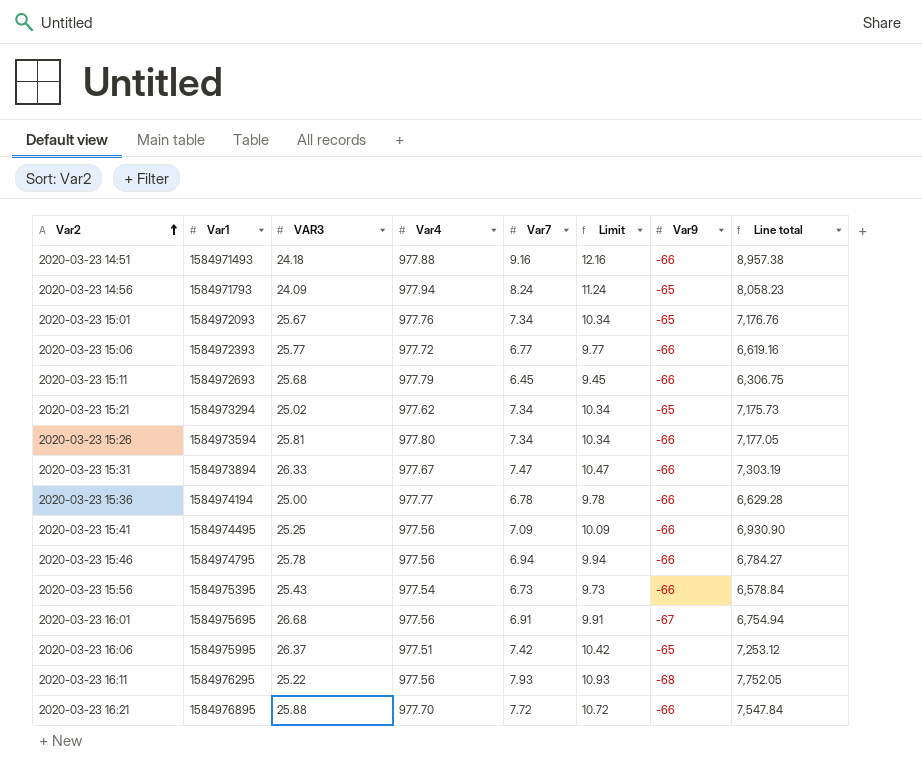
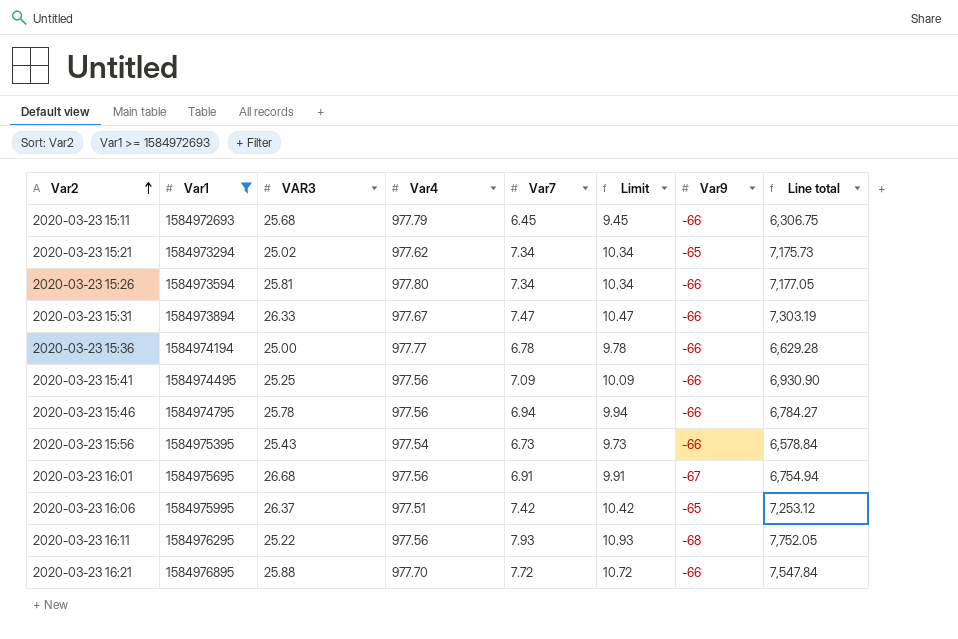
filter: none -> Var1 >= 1584972693

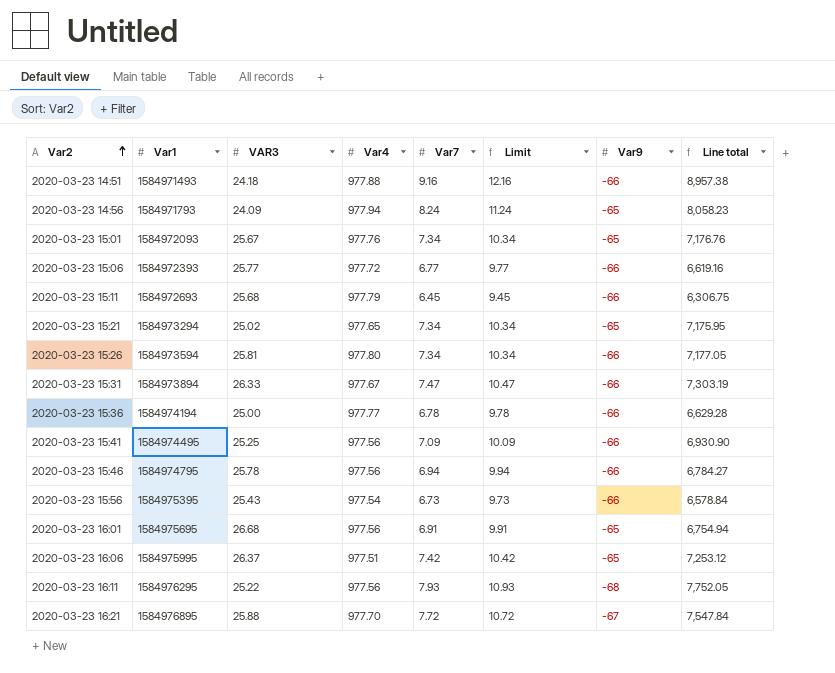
filter: Var1 >= 1584972693 -> none
2020-03-23 15:21 | Var4: 977.62 -> 977.65
2020-03-23 15:21 | Line total: 7,175.73 -> 7,175.95
2020-03-23 16:01 | Var9: -67 -> -65
2020-03-23 16:21 | Var9: -66 -> -67

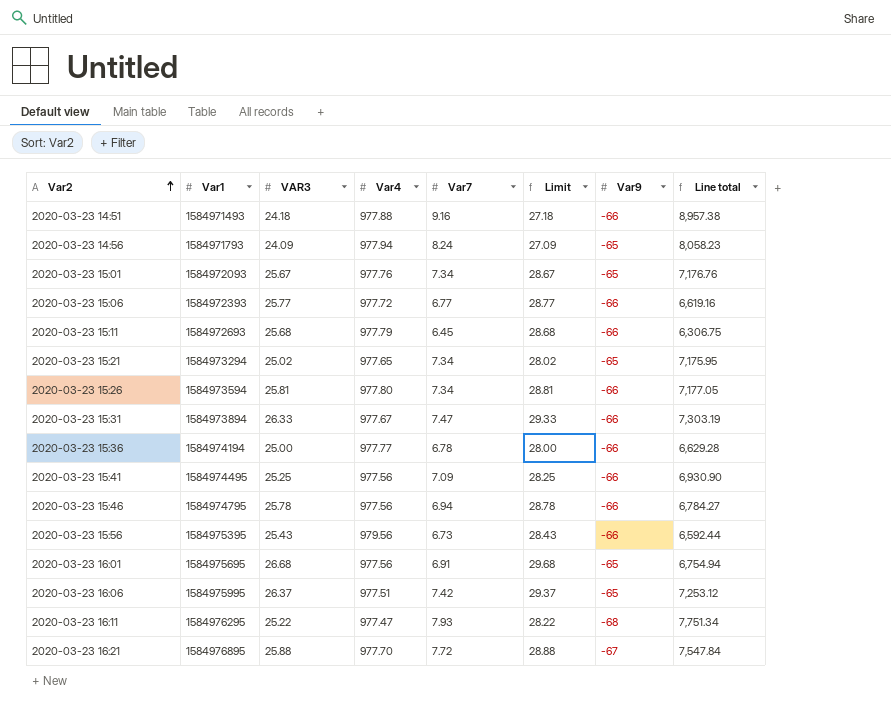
column Limit | formula: [Var7] + 3 -> [VAR3] + 3
2020-03-23 15:56 | Var4: 977.54 -> 979.56
2020-03-23 15:56 | Line total: 6,578.84 -> 6,592.44
2020-03-23 16:11 | Var4: 977.56 -> 977.47
2020-03-23 16:11 | Line total: 7,752.05 -> 7,751.34

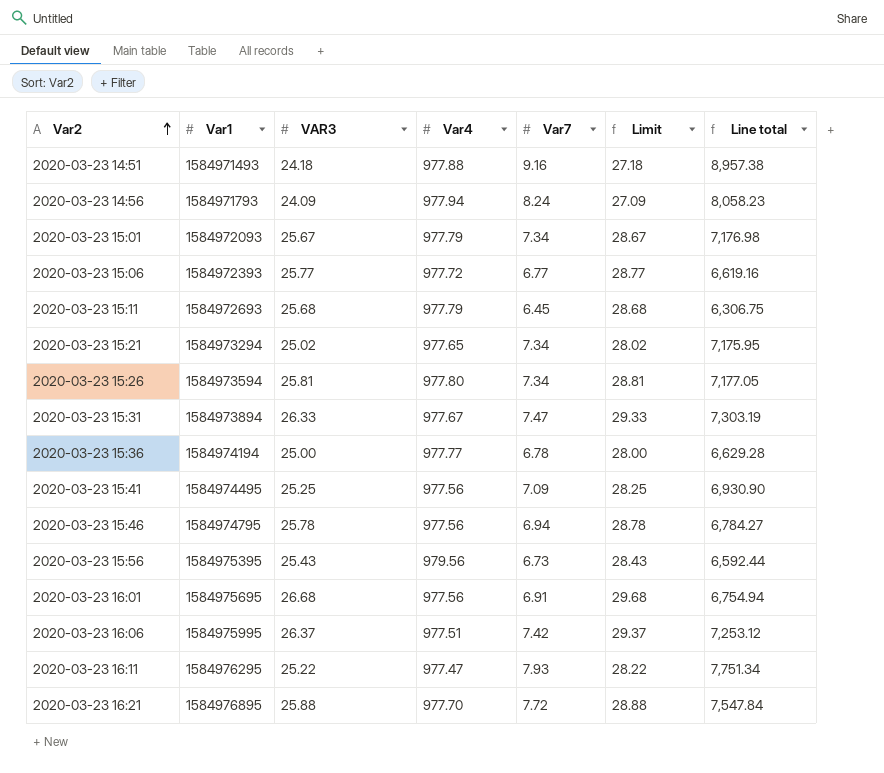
column Var9 | position: 7 -> none
2020-03-23 15:01 | Var4: 977.76 -> 977.79
2020-03-23 15:01 | Line total: 7,176.76 -> 7,176.98

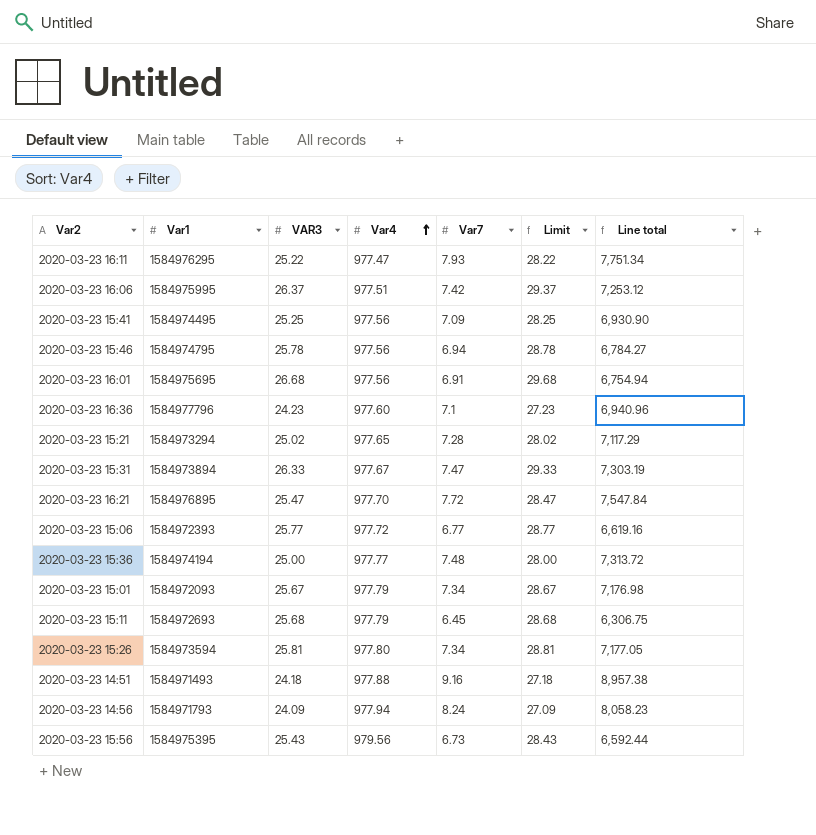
row order: Var2 ascending -> Var4 ascending
row 2020-03-23 16:36: none -> 1584977796 | 24.23 | 977.60 | 7.1 | 27.23 | 6,940.96
2020-03-23 15:21 | Var7: 7.34 -> 7.28
2020-03-23 15:21 | Line total: 7,175.95 -> 7,117.29
2020-03-23 16:21 | VAR3: 25.88 -> 25.47
2020-03-23 16:21 | Limit: 28.88 -> 28.47
2020-03-23 15:36 | Var7: 6.78 -> 7.48
2020-03-23 15:36 | Line total: 6,629.28 -> 7,313.72

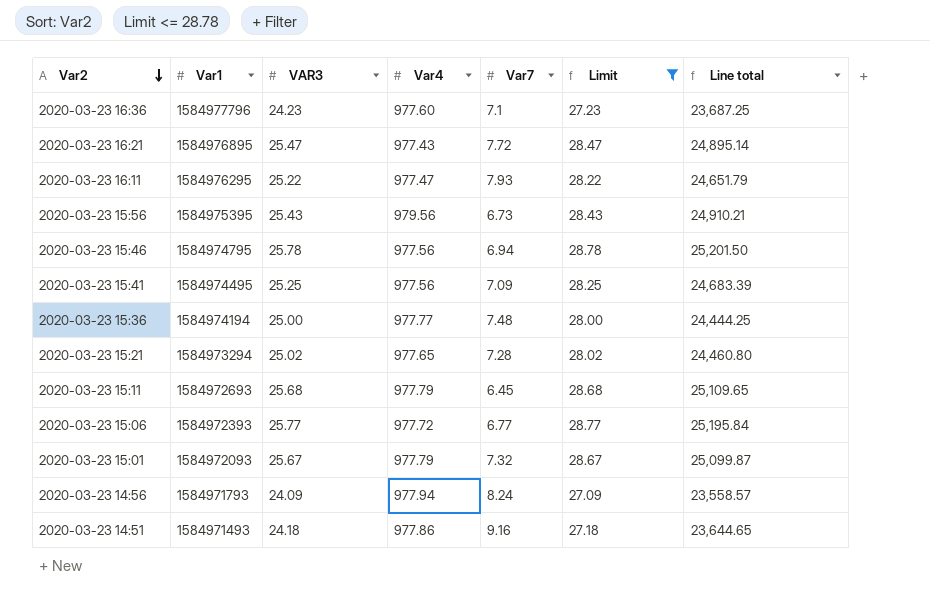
filter: none -> Limit <= 28.78
row order: Var4 ascending -> Var2 descending
column Line total | formula: [Var4] * [Var7] -> [VAR3] * [Var4]
2020-03-23 16:21 | Var4: 977.70 -> 977.43
2020-03-23 15:01 | Var7: 7.34 -> 7.32
2020-03-23 14:51 | Var4: 977.88 -> 977.86

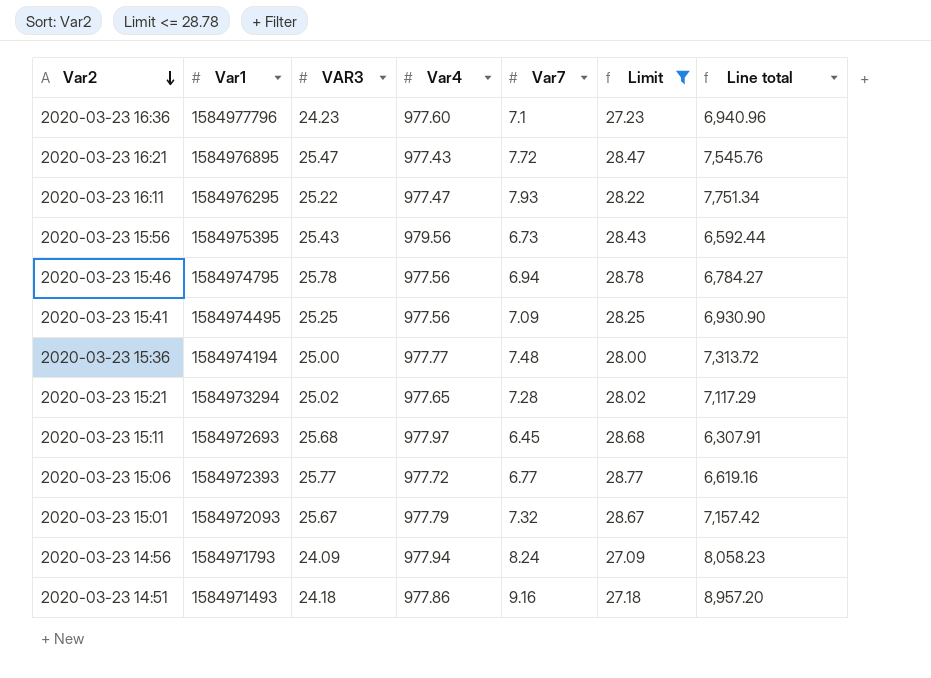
column Line total | formula: [VAR3] * [Var4] -> [Var4] * [Var7]
2020-03-23 15:11 | Var4: 977.79 -> 977.97

